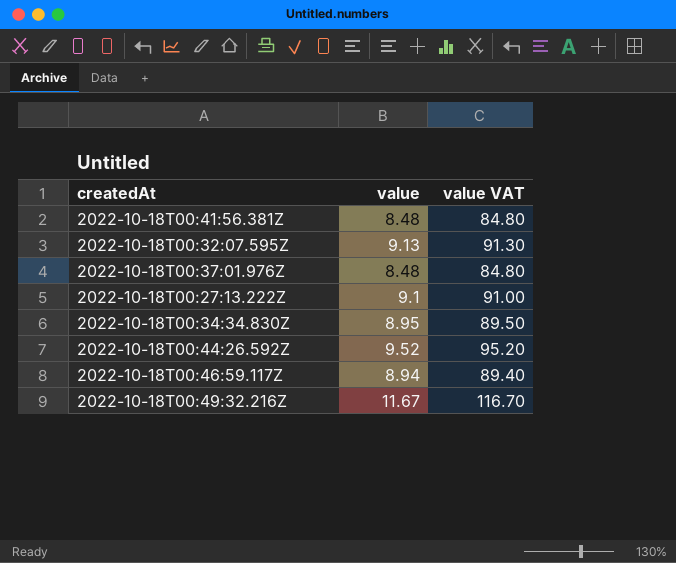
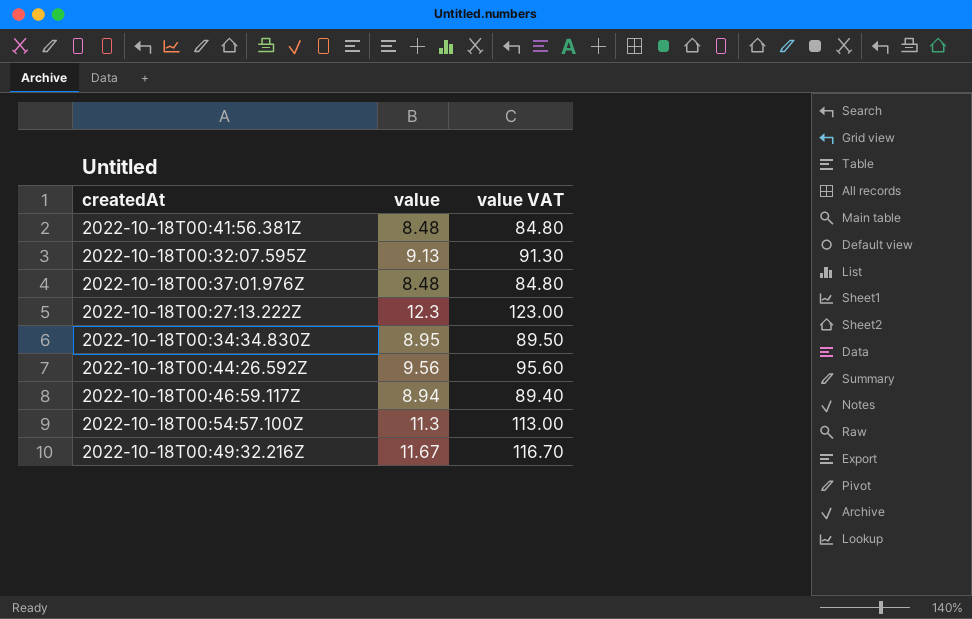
2022-10-18T00:27:13.222Z | value: 9.1 -> 12.3
2022-10-18T00:27:13.222Z | value VAT: 91.00 -> 123.00
2022-10-18T00:44:26.592Z | value: 9.52 -> 9.56
2022-10-18T00:44:26.592Z | value VAT: 95.20 -> 95.60
row 2022-10-18T00:54:57.100Z: none -> 11.3 | 113.00

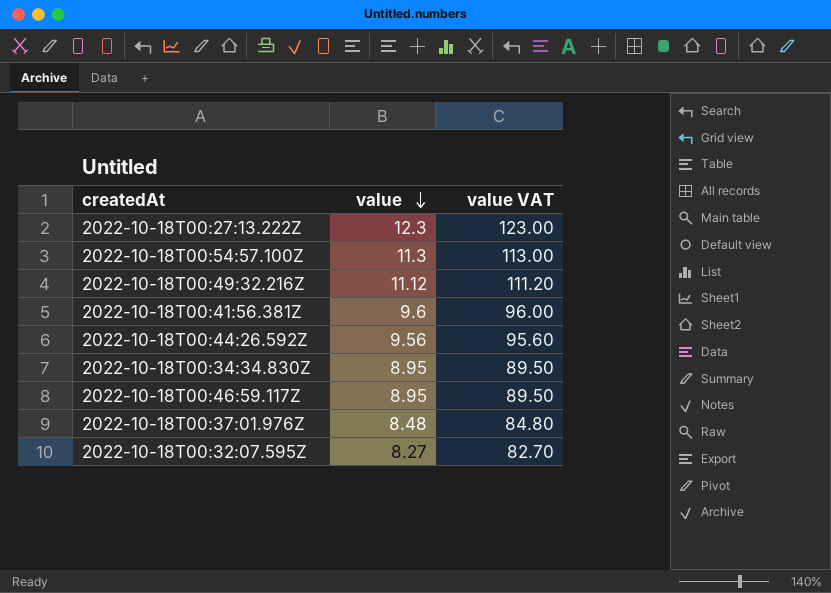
row order: none -> value descending
2022-10-18T00:49:32.216Z | value: 11.67 -> 11.12
2022-10-18T00:49:32.216Z | value VAT: 116.70 -> 111.20
2022-10-18T00:41:56.381Z | value: 8.48 -> 9.6
2022-10-18T00:41:56.381Z | value VAT: 84.80 -> 96.00
2022-10-18T00:46:59.117Z | value: 8.94 -> 8.95
2022-10-18T00:46:59.117Z | value VAT: 89.40 -> 89.50
2022-10-18T00:32:07.595Z | value: 9.13 -> 8.27
2022-10-18T00:32:07.595Z | value VAT: 91.30 -> 82.70

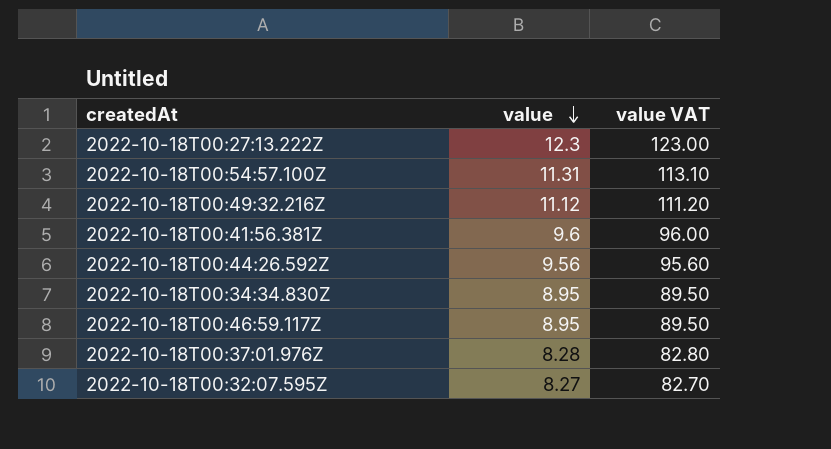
2022-10-18T00:54:57.100Z | value: 11.3 -> 11.31
2022-10-18T00:54:57.100Z | value VAT: 113.00 -> 113.10
2022-10-18T00:37:01.976Z | value: 8.48 -> 8.28
2022-10-18T00:37:01.976Z | value VAT: 84.80 -> 82.80

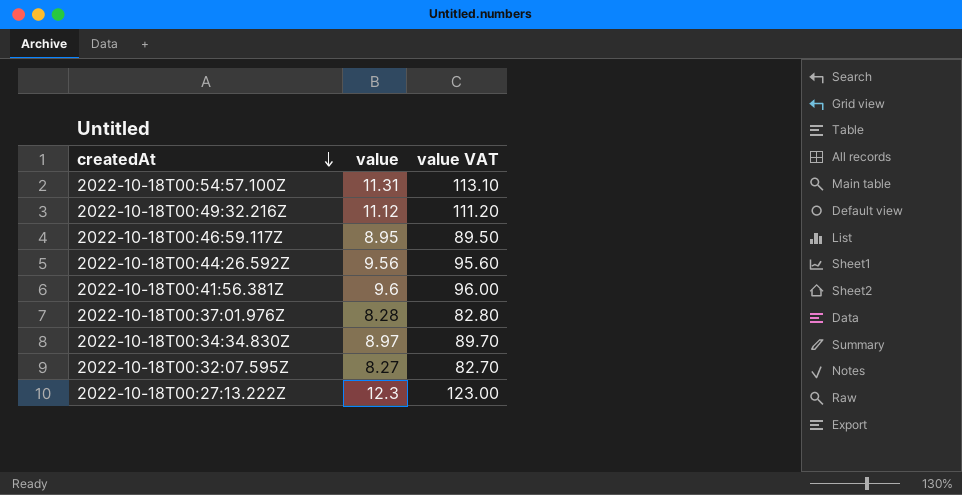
row order: value descending -> createdAt descending
2022-10-18T00:34:34.830Z | value: 8.95 -> 8.97
2022-10-18T00:34:34.830Z | value VAT: 89.50 -> 89.70

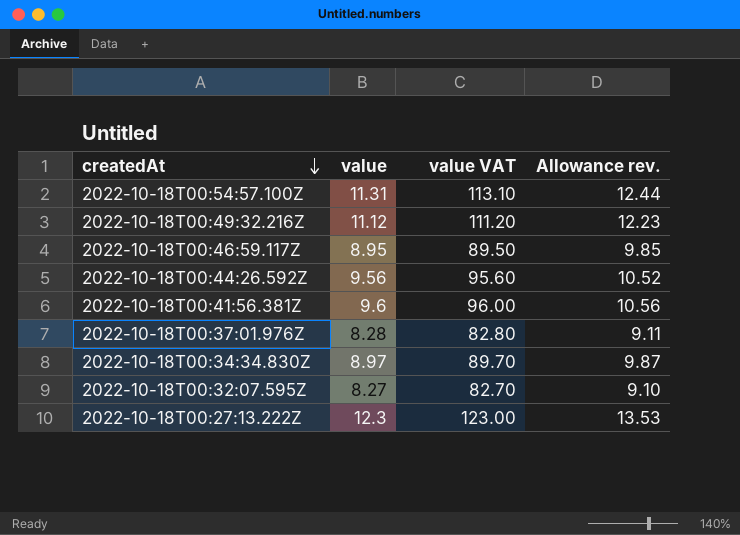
column Allowance rev. | formula: none -> [value] * 1.1

